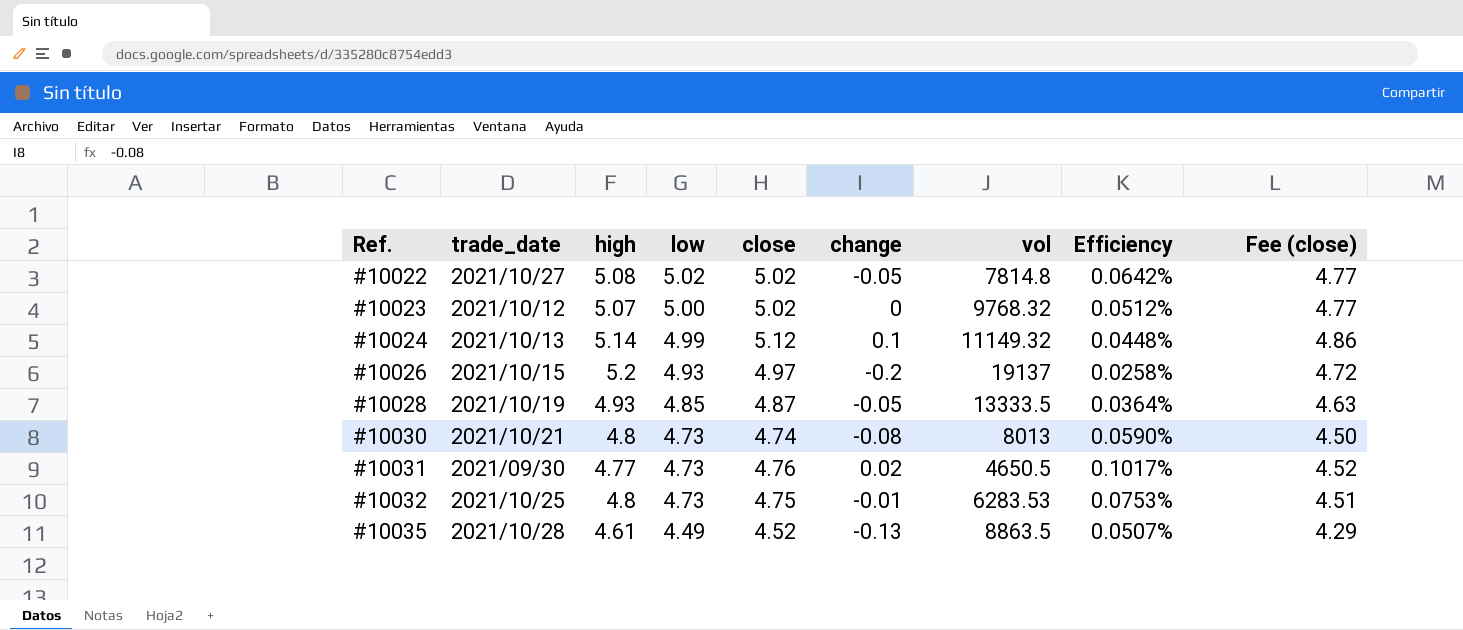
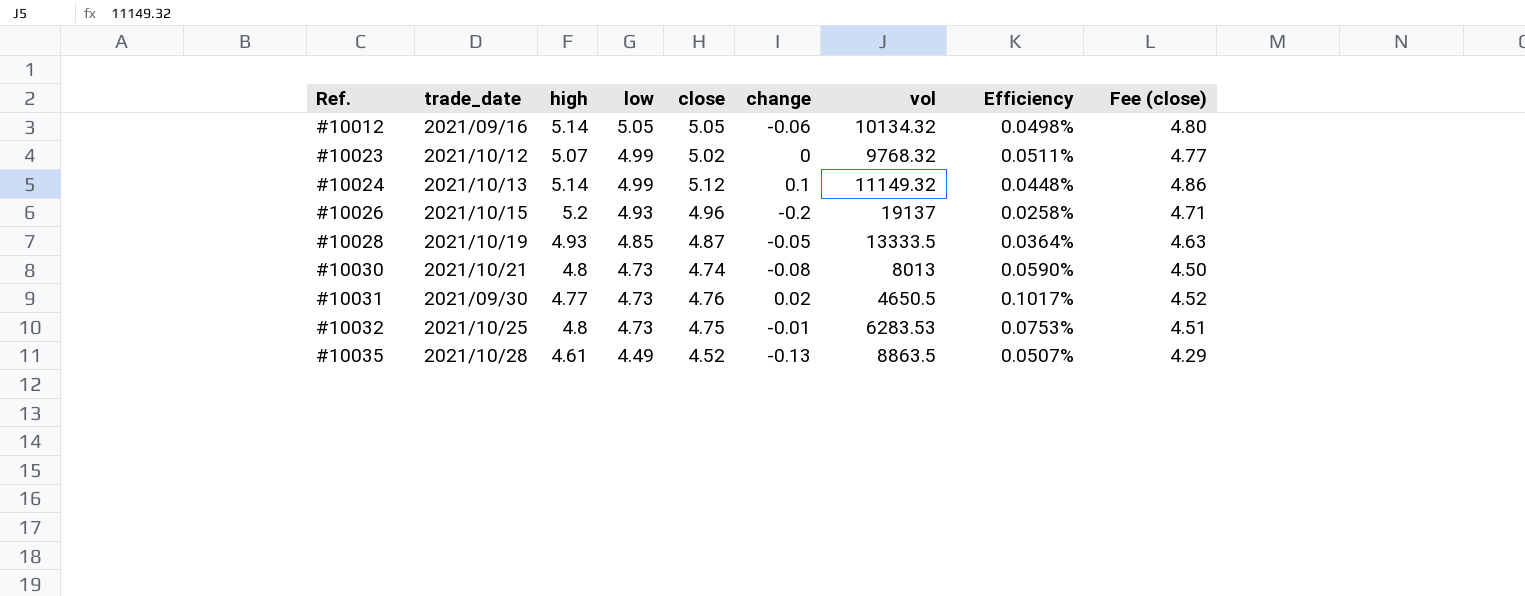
row #10022: 2021/10/27 | 5.08 | 5.02 | 5.02 | -0.05 | 7814.8 | 0.0642% | 4.77 -> none
row #10012: none -> 2021/09/16 | 5.14 | 5.05 | 5.05 | -0.06 | 10134.32 | 0.0498% | 4.80
#10023 | low: 5.00 -> 4.99
#10023 | Efficiency: 0.0512% -> 0.0511%
#10026 | close: 4.97 -> 4.96
#10026 | Fee (close): 4.72 -> 4.71

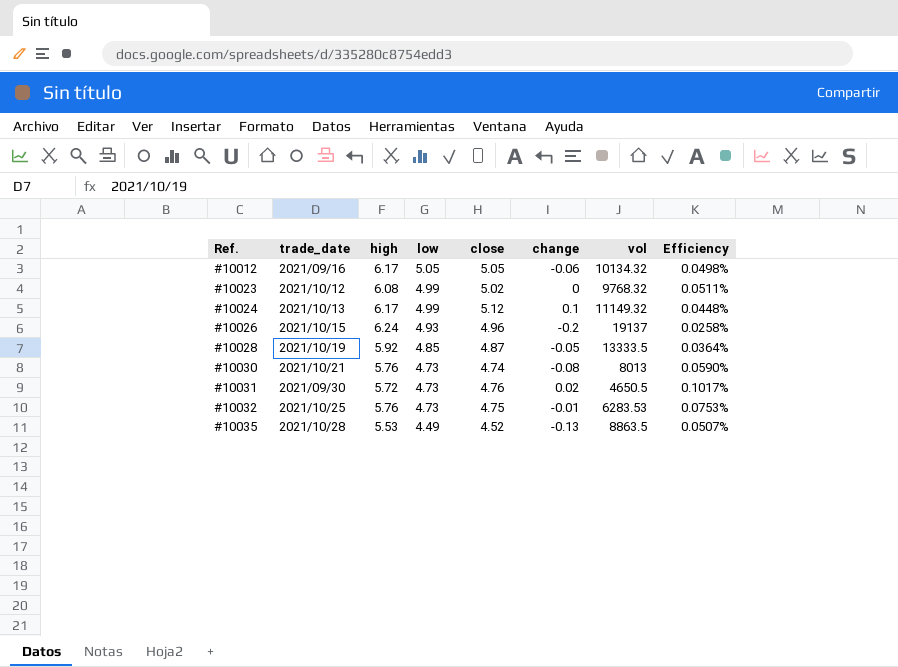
column Fee (close) | formula: [close] * 0.95 -> none
#10012 | high: 5.14 -> 6.17
#10023 | high: 5.07 -> 6.08
#10024 | high: 5.14 -> 6.17
#10026 | high: 5.2 -> 6.24
#10028 | high: 4.93 -> 5.92
#10030 | high: 4.8 -> 5.76
#10031 | high: 4.77 -> 5.72
#10032 | high: 4.8 -> 5.76
#10035 | high: 4.61 -> 5.53

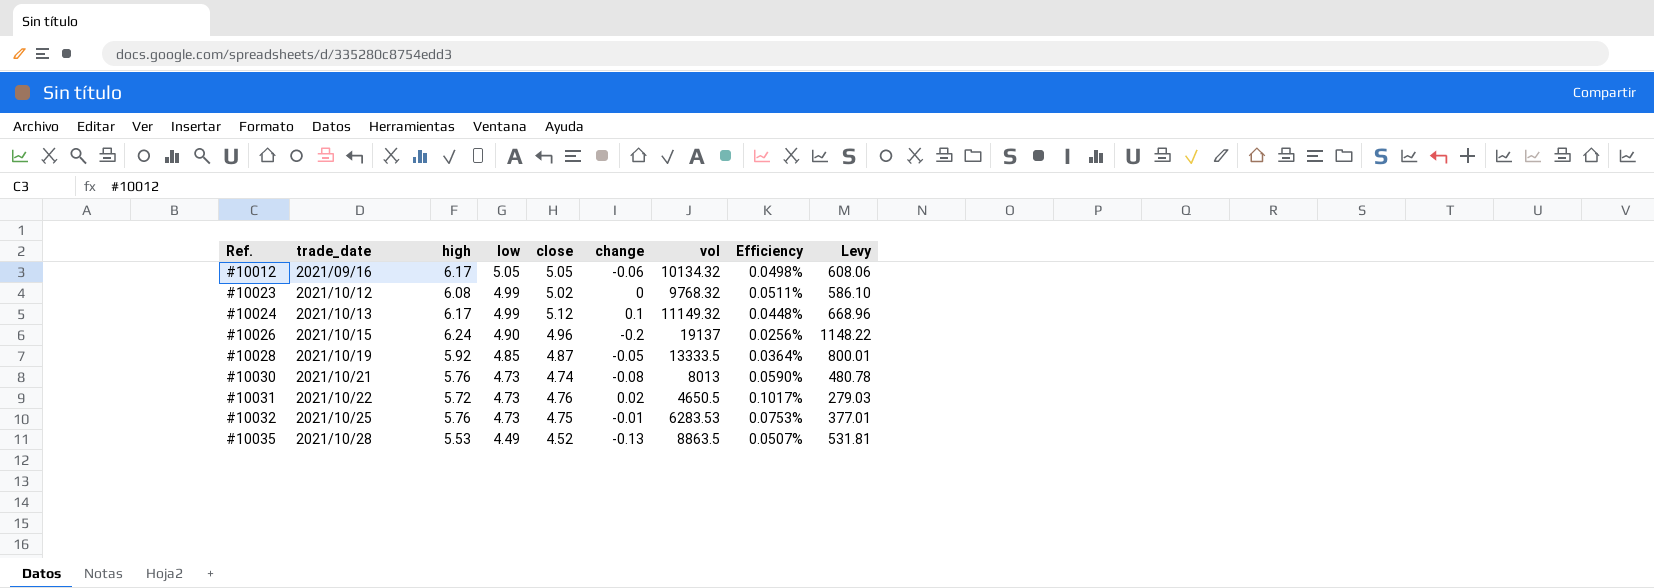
column Levy | formula: none -> [vol] * 0.06
#10026 | low: 4.93 -> 4.90
#10026 | Efficiency: 0.0258% -> 0.0256%
#10031 | trade_date: 2021/09/30 -> 2021/10/22

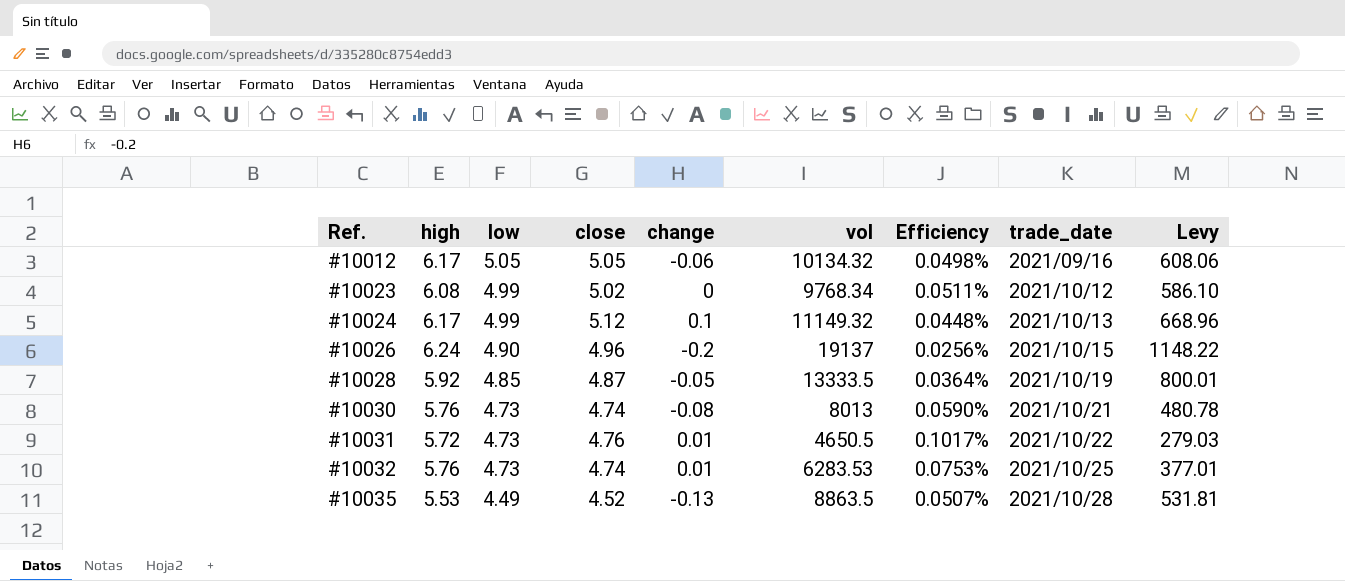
column trade_date | position: 2 -> 8
#10023 | vol: 9768.32 -> 9768.34
#10031 | change: 0.02 -> 0.01
#10032 | close: 4.75 -> 4.74
#10032 | change: -0.01 -> 0.01

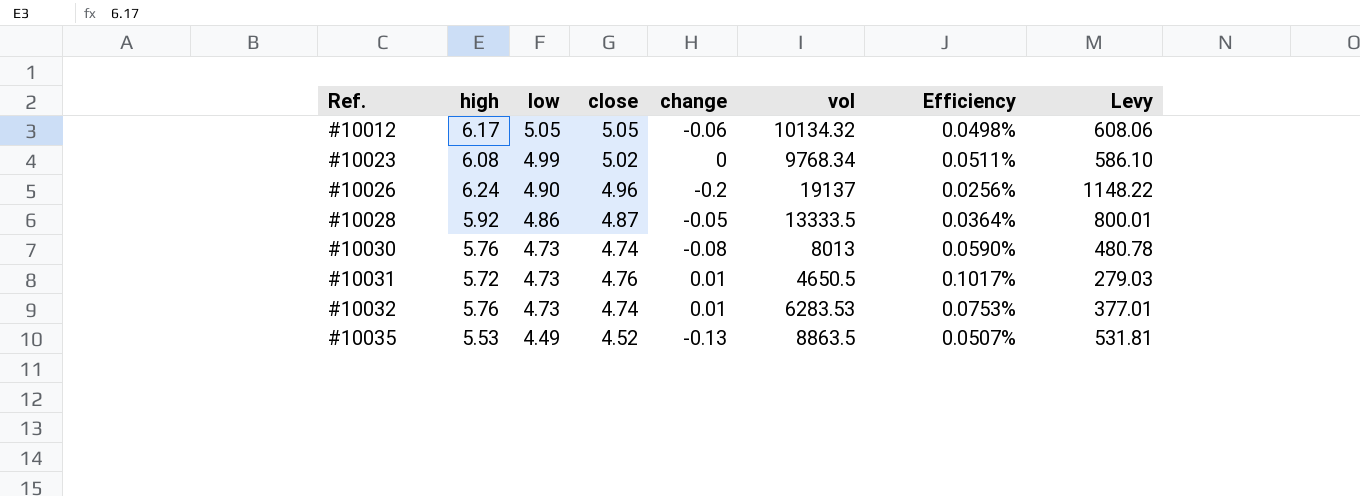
column trade_date | position: 8 -> none
row #10024: 6.17 | 4.99 | 5.12 | 0.1 | 11149.32 | 0.0448% | 2021/10/13 | 668.96 -> none
#10028 | low: 4.85 -> 4.86

